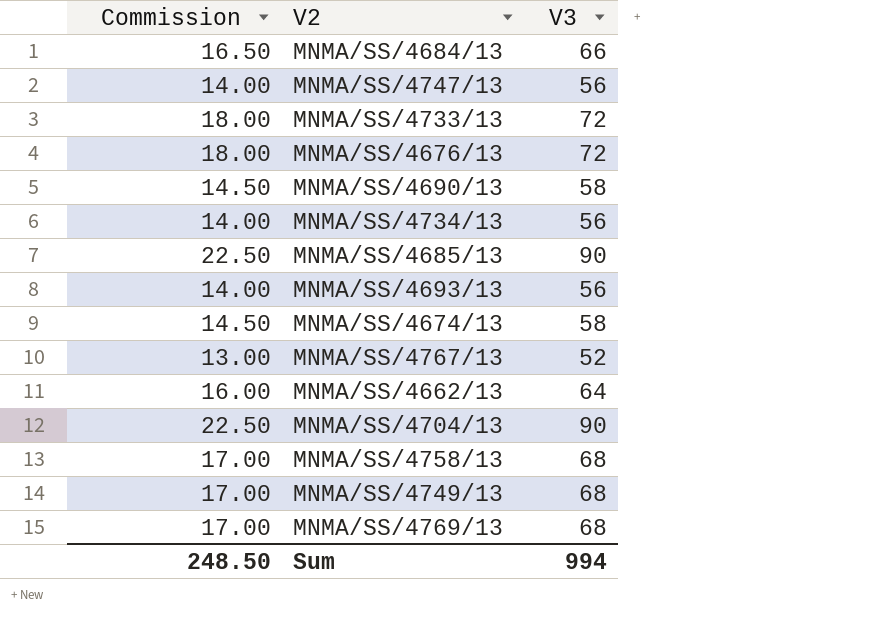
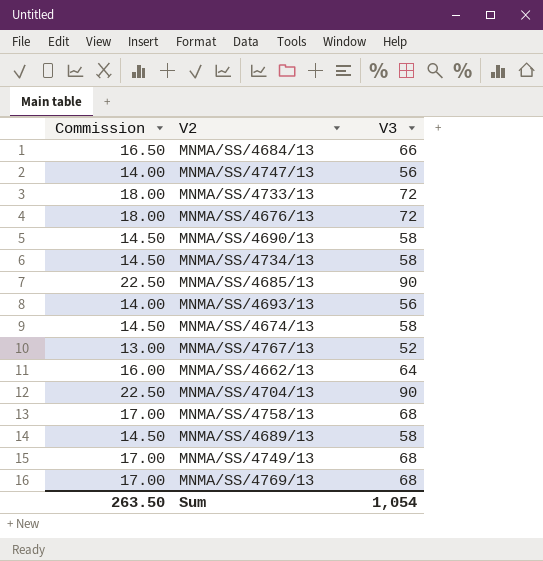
MNMA/SS/4734/13 | Commission: 14.00 -> 14.50
MNMA/SS/4734/13 | V3: 56 -> 58
row MNMA/SS/4689/13: none -> 14.50 | 58
Sum | Commission: 248.50 -> 263.50
Sum | V3: 994 -> 1,054

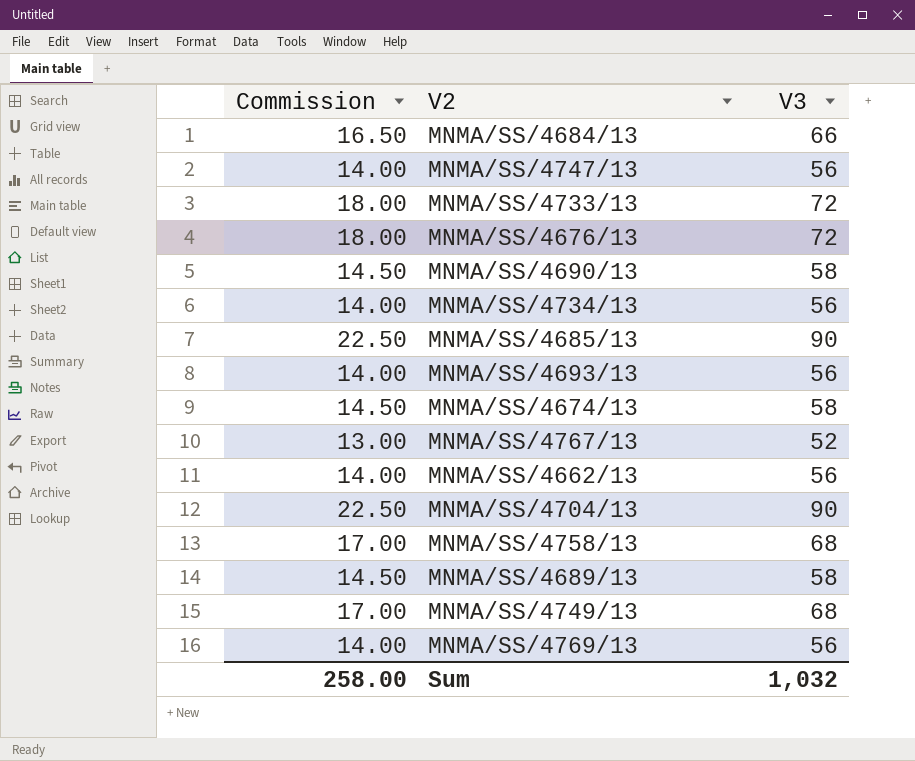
MNMA/SS/4734/13 | Commission: 14.50 -> 14.00
MNMA/SS/4734/13 | V3: 58 -> 56
MNMA/SS/4662/13 | Commission: 16.00 -> 14.00
MNMA/SS/4662/13 | V3: 64 -> 56
MNMA/SS/4769/13 | Commission: 17.00 -> 14.00
MNMA/SS/4769/13 | V3: 68 -> 56
Sum | Commission: 263.50 -> 258.00
Sum | V3: 1,054 -> 1,032

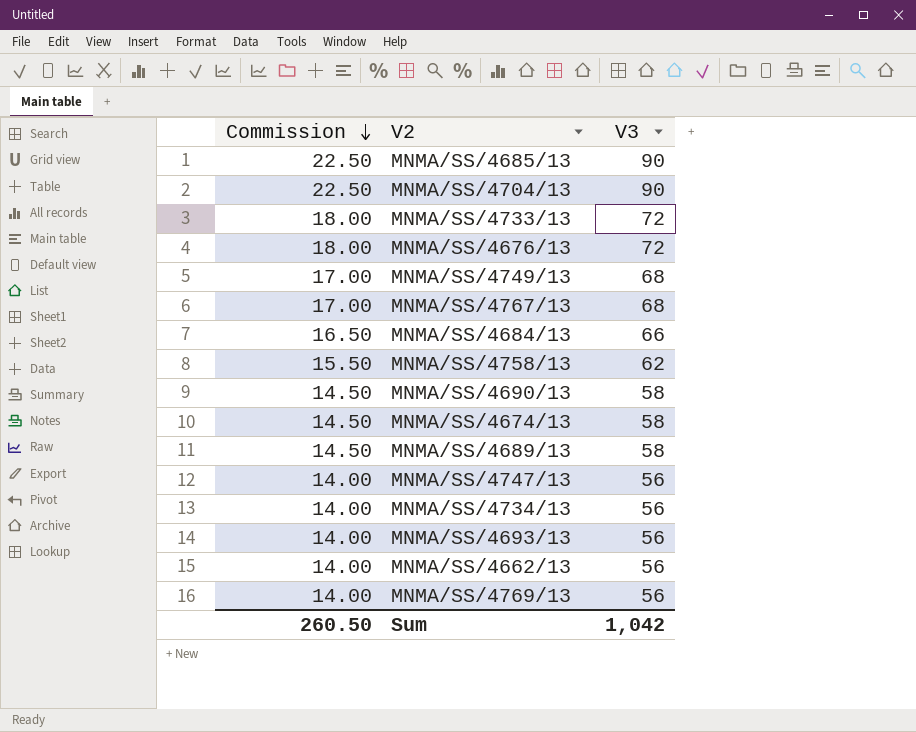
row order: none -> Commission descending
MNMA/SS/4767/13 | Commission: 13.00 -> 17.00
MNMA/SS/4767/13 | V3: 52 -> 68
MNMA/SS/4758/13 | Commission: 17.00 -> 15.50
MNMA/SS/4758/13 | V3: 68 -> 62
Sum | Commission: 258.00 -> 260.50
Sum | V3: 1,032 -> 1,042

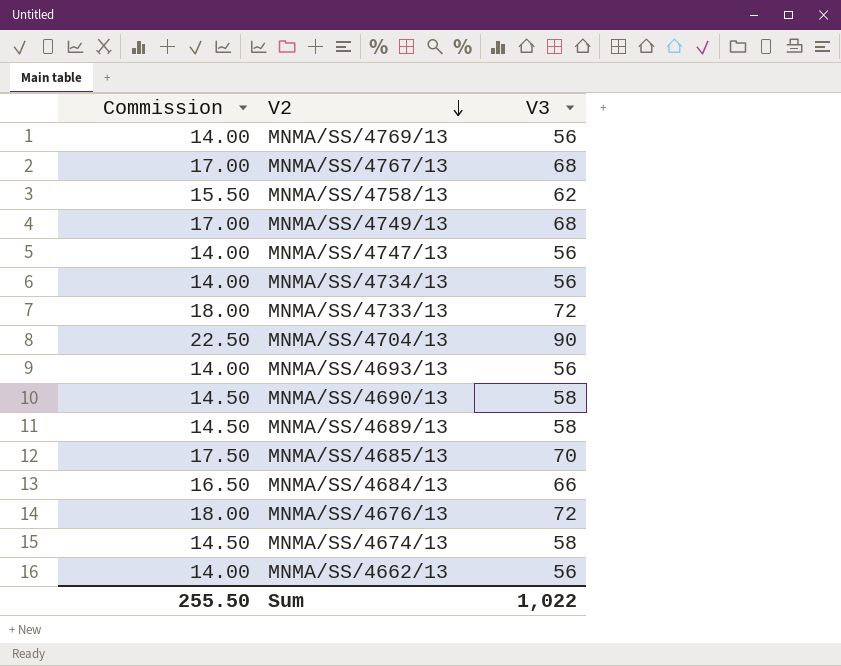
row order: Commission descending -> V2 descending
MNMA/SS/4685/13 | Commission: 22.50 -> 17.50
MNMA/SS/4685/13 | V3: 90 -> 70
Sum | Commission: 260.50 -> 255.50
Sum | V3: 1,042 -> 1,022

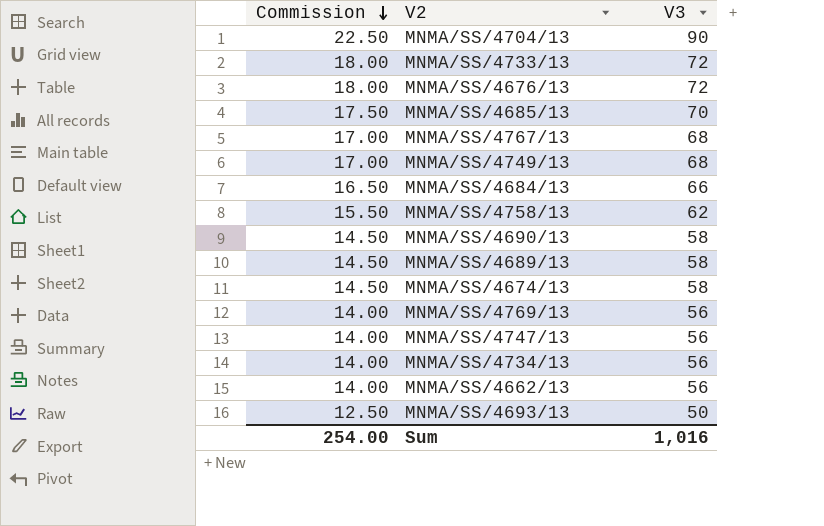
row order: V2 descending -> Commission descending
MNMA/SS/4693/13 | Commission: 14.00 -> 12.50
MNMA/SS/4693/13 | V3: 56 -> 50
Sum | Commission: 255.50 -> 254.00
Sum | V3: 1,022 -> 1,016

